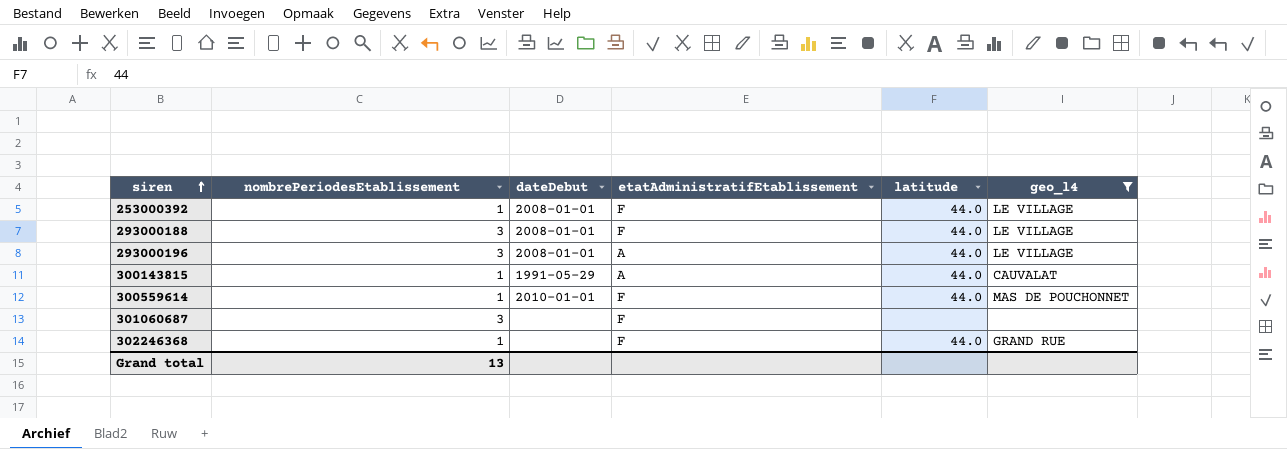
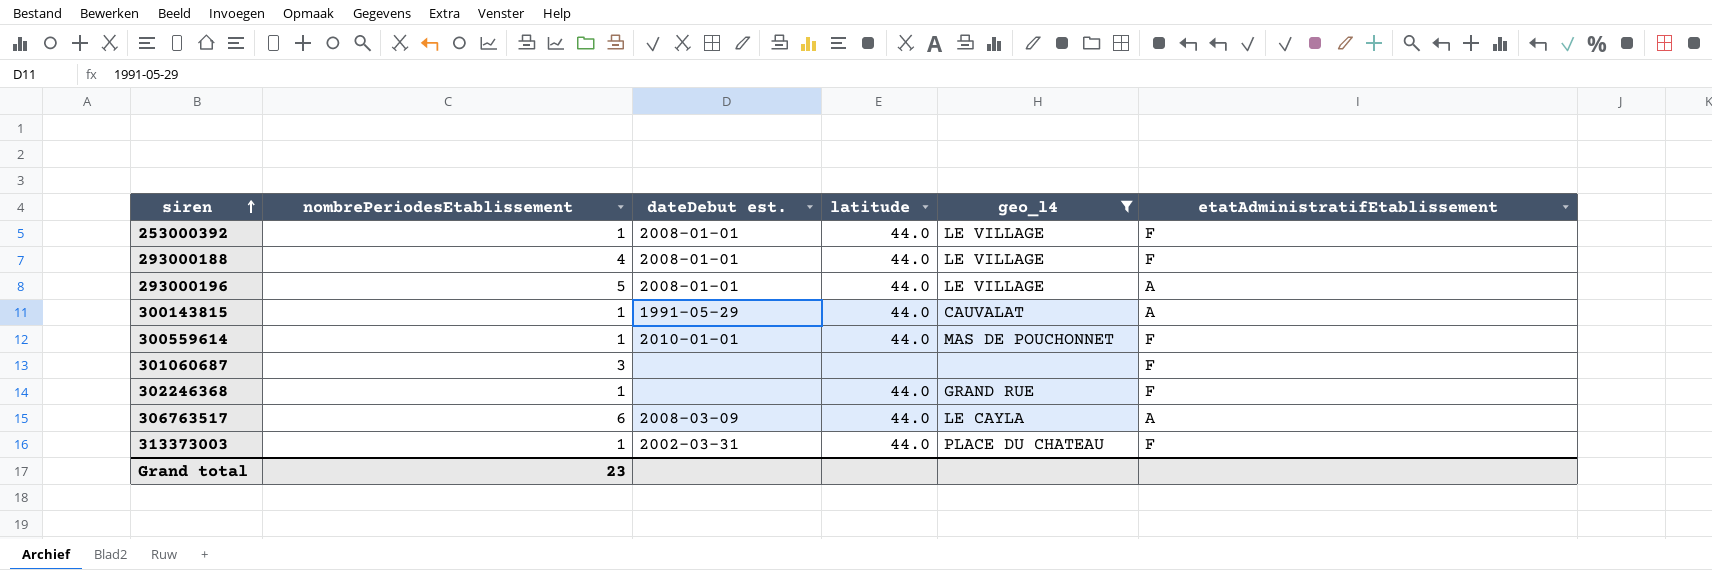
column name: dateDebut -> dateDebut est.
column etatAdministratifEtablissement | position: 4 -> 6
293000188 | nombrePeriodesEtablissement: 3 -> 4
293000196 | nombrePeriodesEtablissement: 3 -> 5
row 306763517: none -> 6 | 2008-03-09 | 44.0 | LE CAYLA | A
row 313373003: none -> 1 | 2002-03-31 | 44.0 | PLACE DU CHATEAU | F
Grand total | nombrePeriodesEtablissement: 13 -> 23

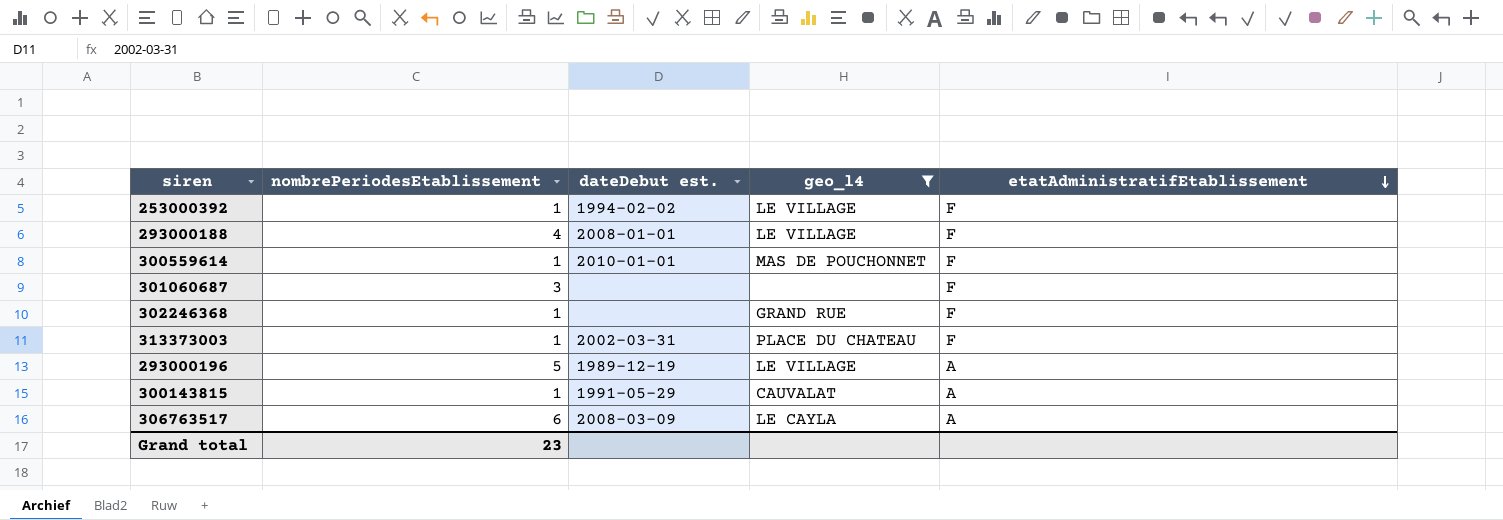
row order: siren ascending -> etatAdministratifEtablissement descending
column latitude | position: 4 -> none
253000392 | dateDebut est.: 2008-01-01 -> 1994-02-02
293000196 | dateDebut est.: 2008-01-01 -> 1989-12-19

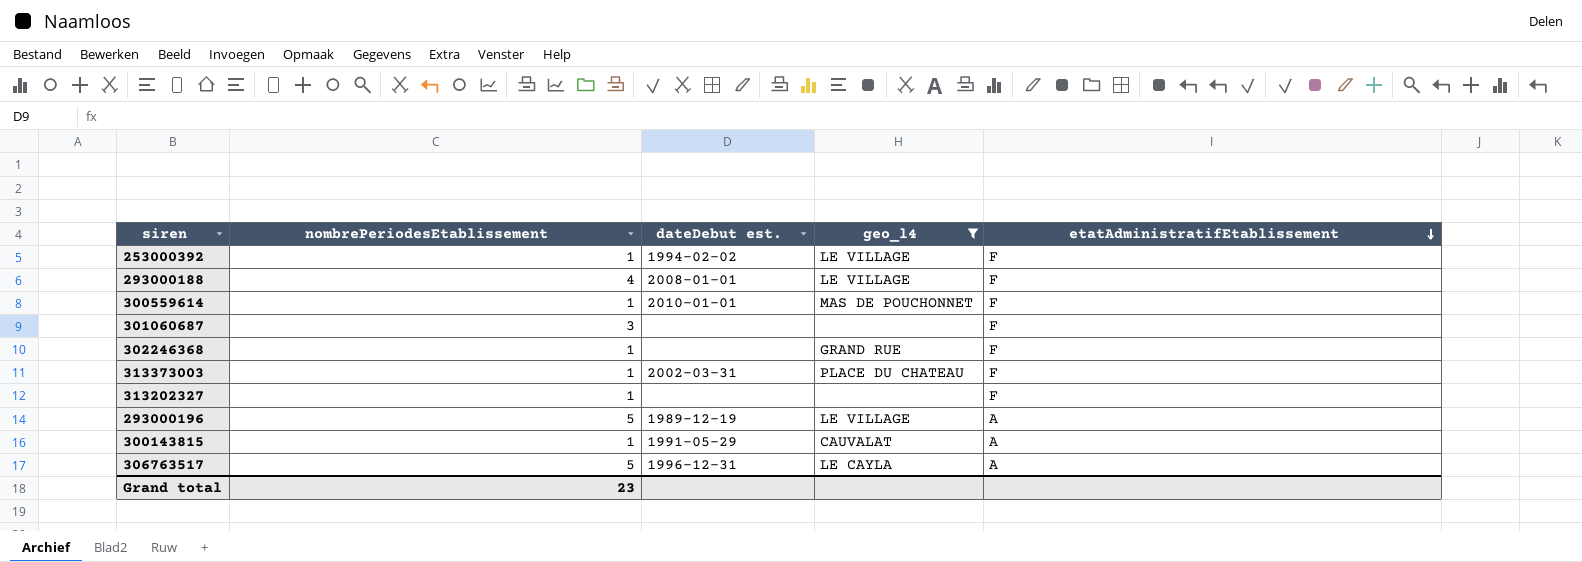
row 313202327: none -> 1 | none | none | F
306763517 | nombrePeriodesEtablissement: 6 -> 5
306763517 | dateDebut est.: 2008-03-09 -> 1996-12-31

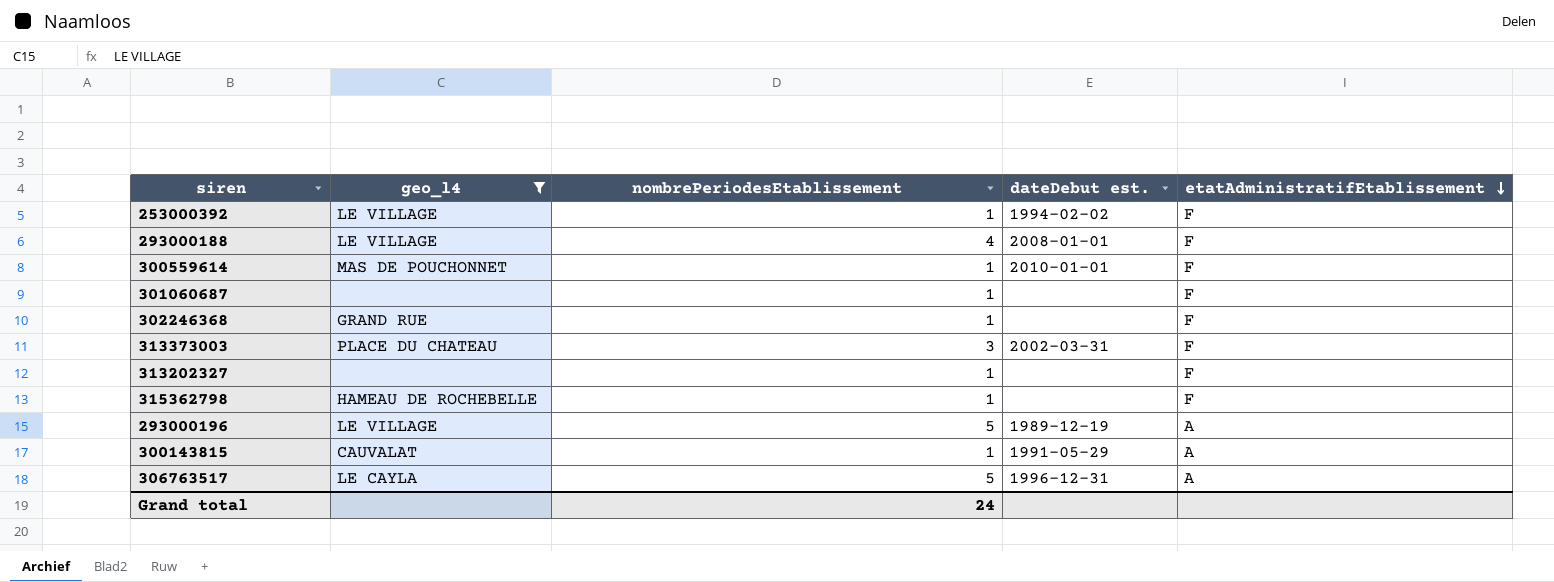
column geo_l4 | position: 4 -> 2
301060687 | nombrePeriodesEtablissement: 3 -> 1
313373003 | nombrePeriodesEtablissement: 1 -> 3
row 315362798: none -> HAMEAU DE ROCHEBELLE | 1 | none | F
Grand total | nombrePeriodesEtablissement: 23 -> 24

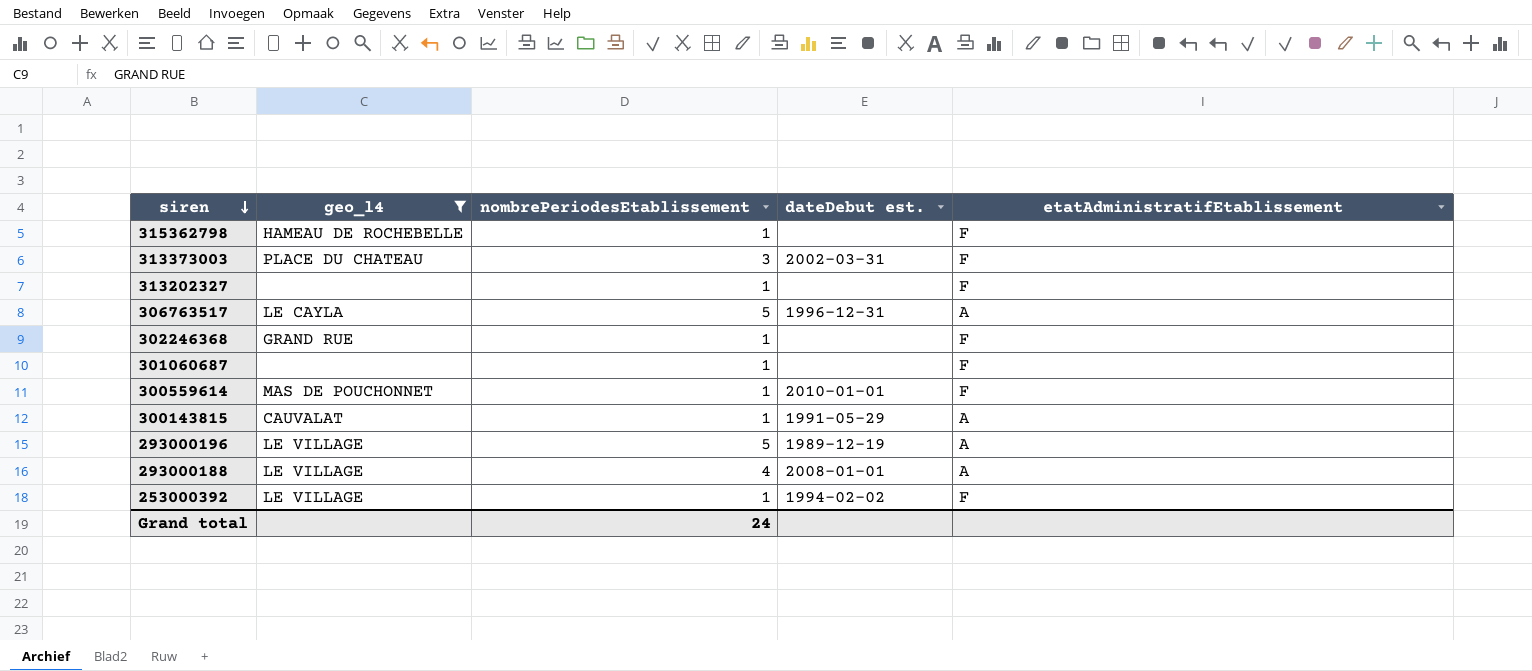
row order: etatAdministratifEtablissement descending -> siren descending
293000188 | etatAdministratifEtablissement: F -> A

